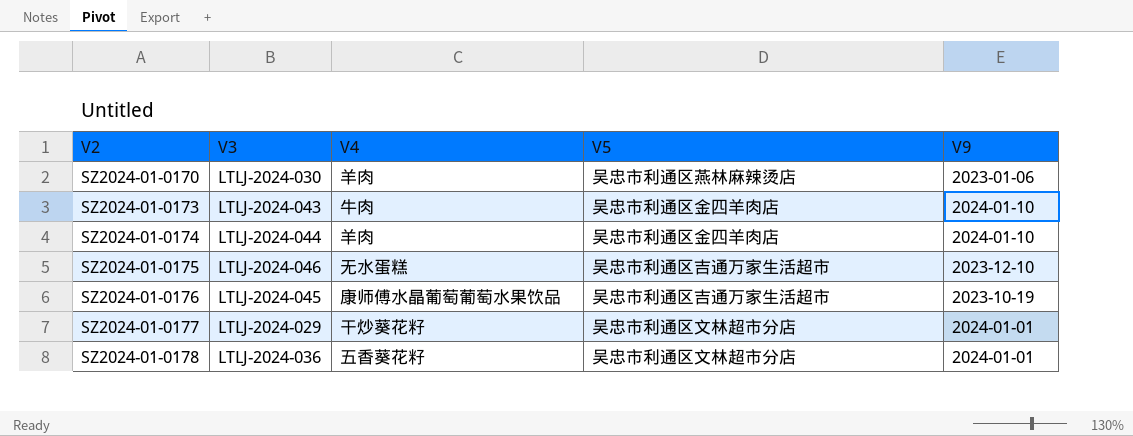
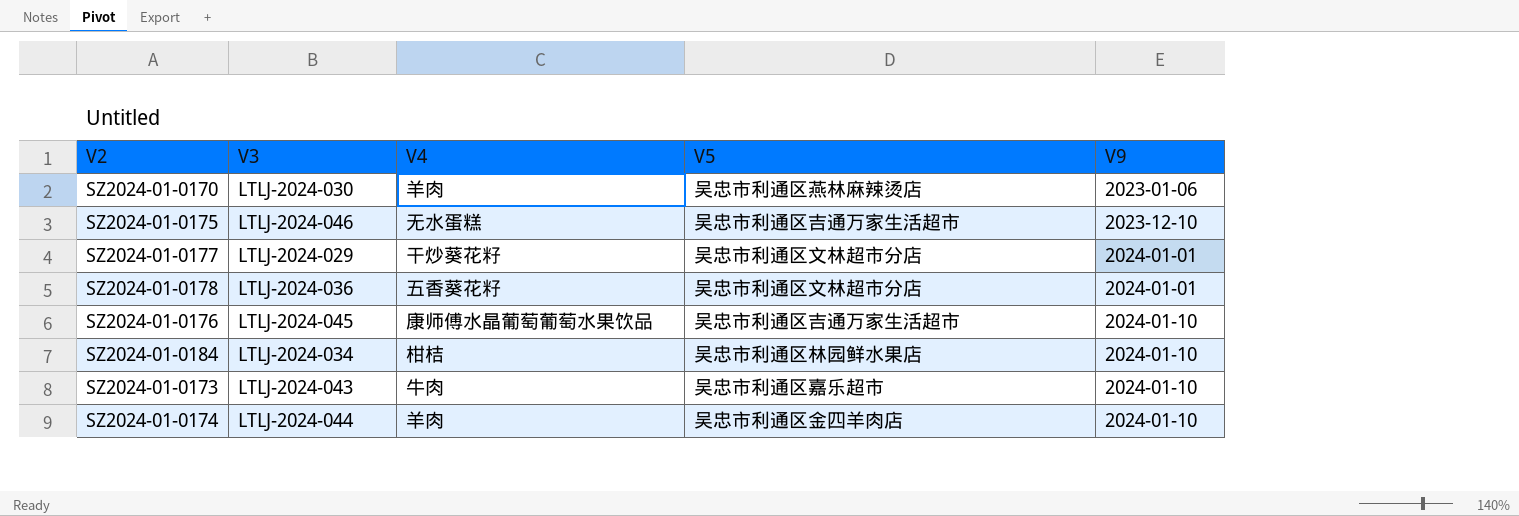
row order: V2 ascending -> V9 ascending
SZ2024-01-0176 | V9: 2023-10-19 -> 2024-01-10
row SZ2024-01-0184: none -> LTLJ-2024-034 | 柑桔 | 吴忠市利通区林园鲜水果店 | 2024-01-10
SZ2024-01-0173 | V5: 吴忠市利通区金四羊肉店 -> 吴忠市利通区嘉乐超市

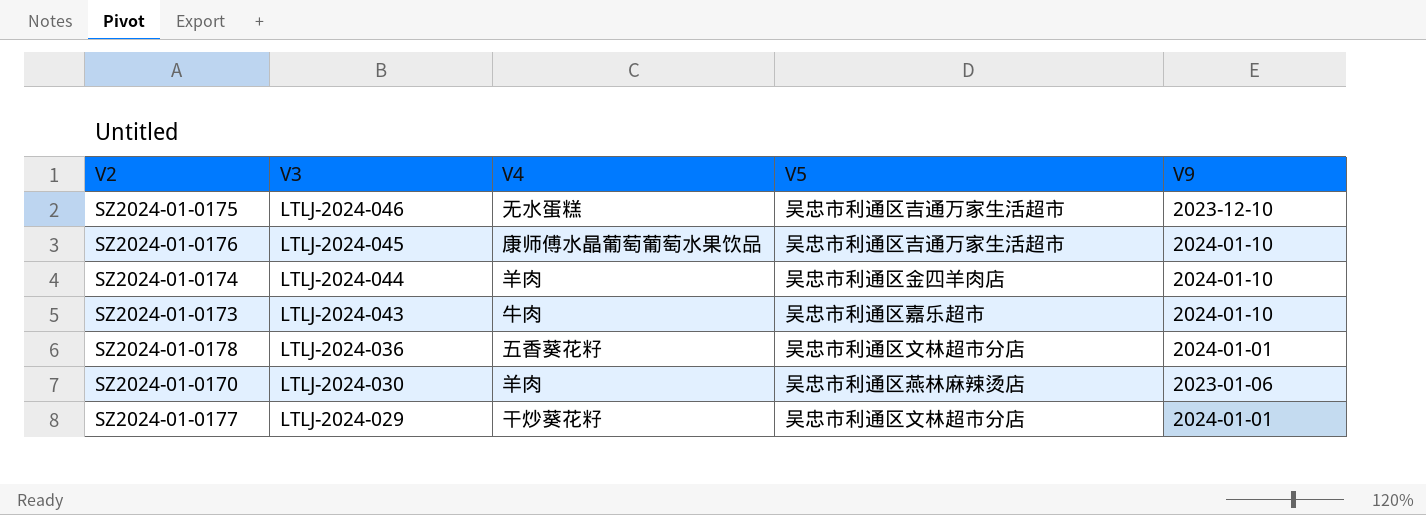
row order: V9 ascending -> V3 descending
row SZ2024-01-0184: LTLJ-2024-034 | 柑桔 | 吴忠市利通区林园鲜水果店 | 2024-01-10 -> none

